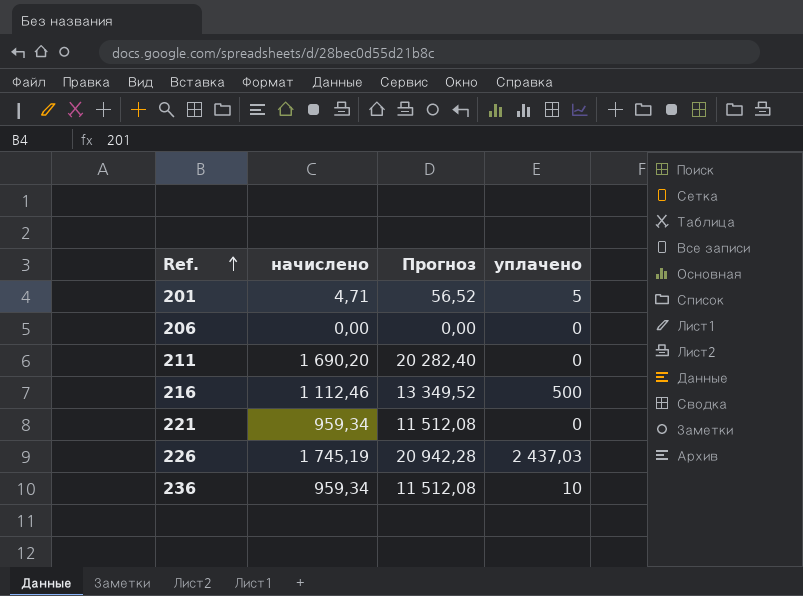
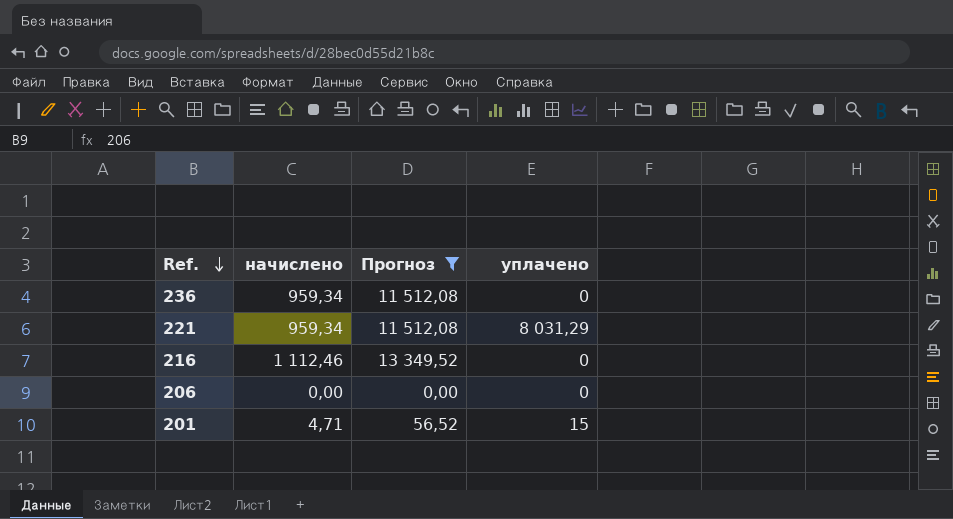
filter: none -> Прогноз <= 13 349,52
row order: Ref. ascending -> Ref. descending
236 | уплачено: 10 -> 0
221 | уплачено: 0 -> 8 031,29
216 | уплачено: 500 -> 0
201 | уплачено: 5 -> 15

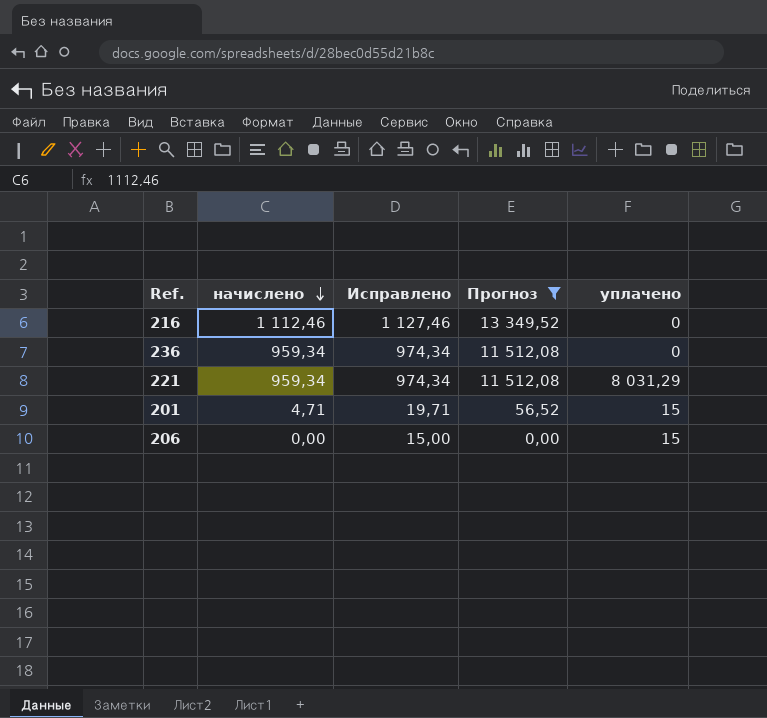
row order: Ref. descending -> начислено descending
column Исправлено | formula: none -> [начислено] + 15
206 | уплачено: 0 -> 15

